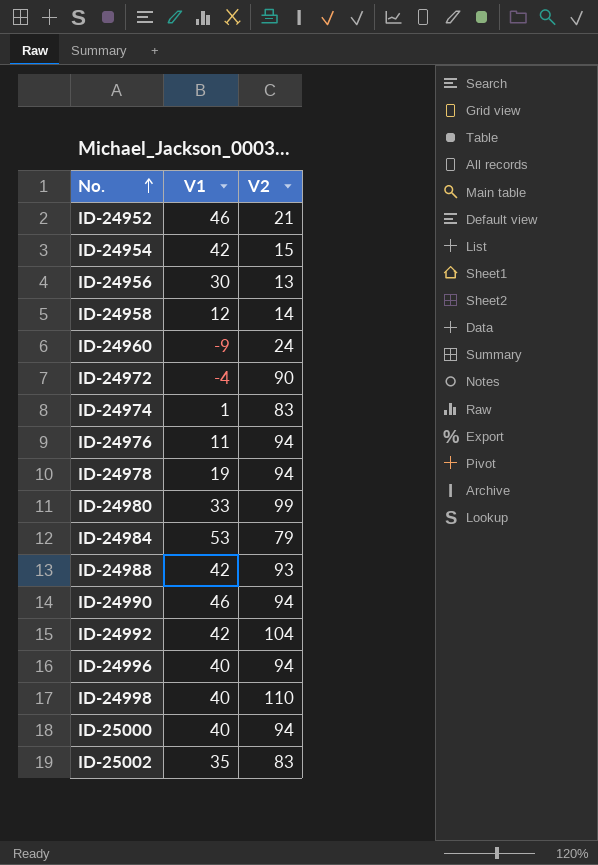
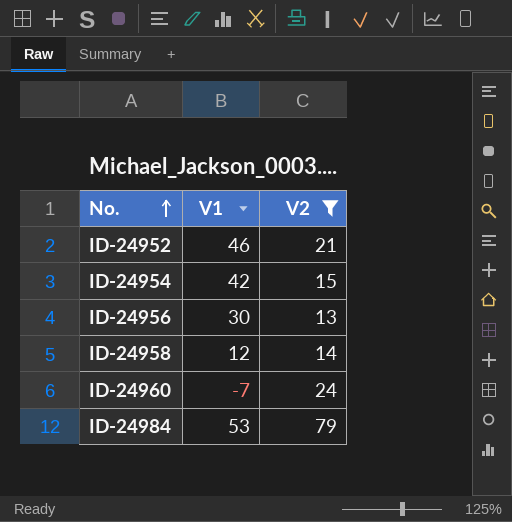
filter: none -> V2 <= 79
ID-24960 | V1: -9 -> -7

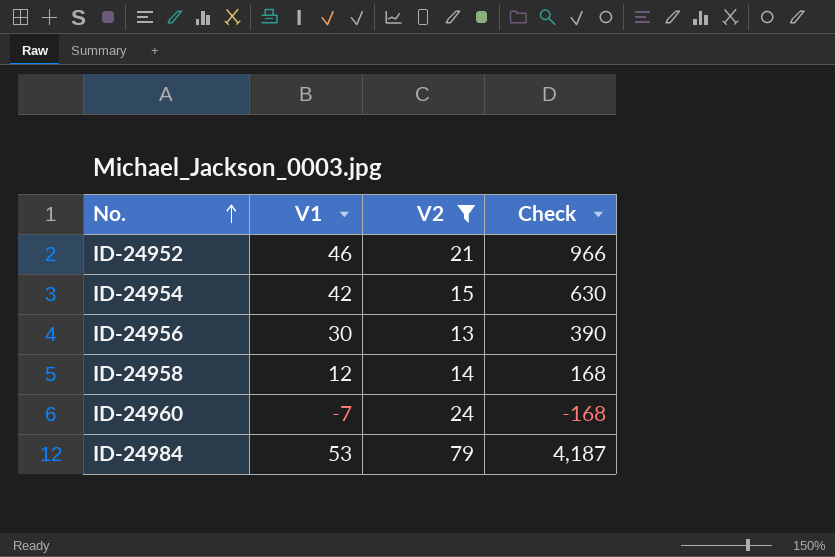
column Check | formula: none -> [V1] * [V2]

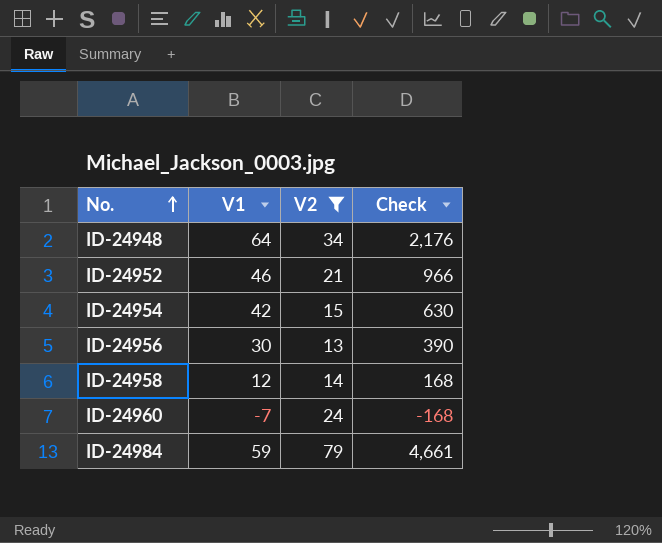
row ID-24948: none -> 64 | 34 | 2,176
ID-24984 | V1: 53 -> 59
ID-24984 | Check: 4,187 -> 4,661

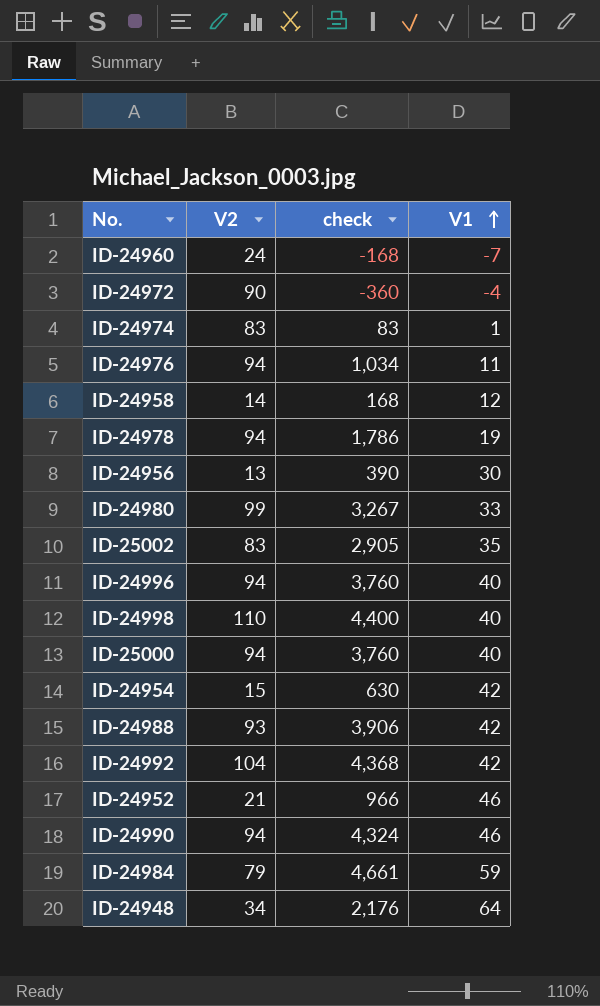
filter: V2 <= 79 -> none
row order: No. ascending -> V1 ascending
column name: Check -> check
column V1 | position: 2 -> 4

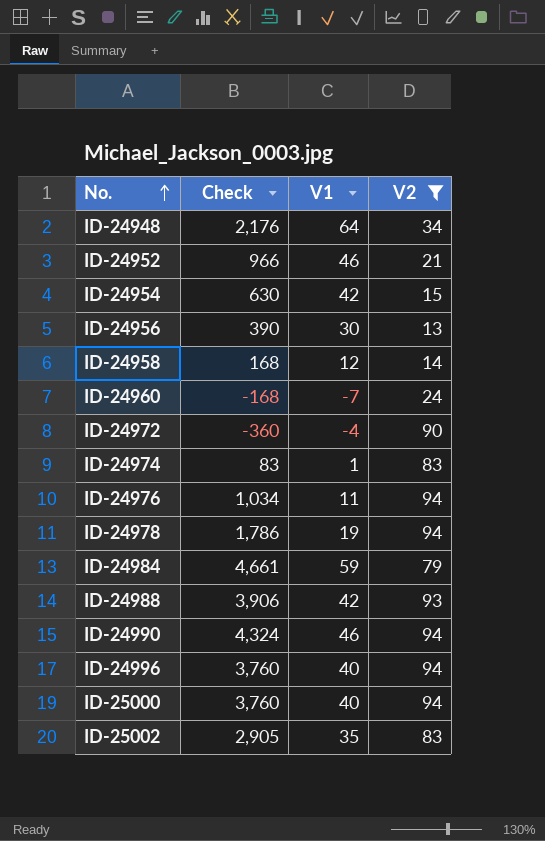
filter: none -> V2 <= 94
row order: V1 ascending -> No. ascending
column name: check -> Check
column V2 | position: 2 -> 4

